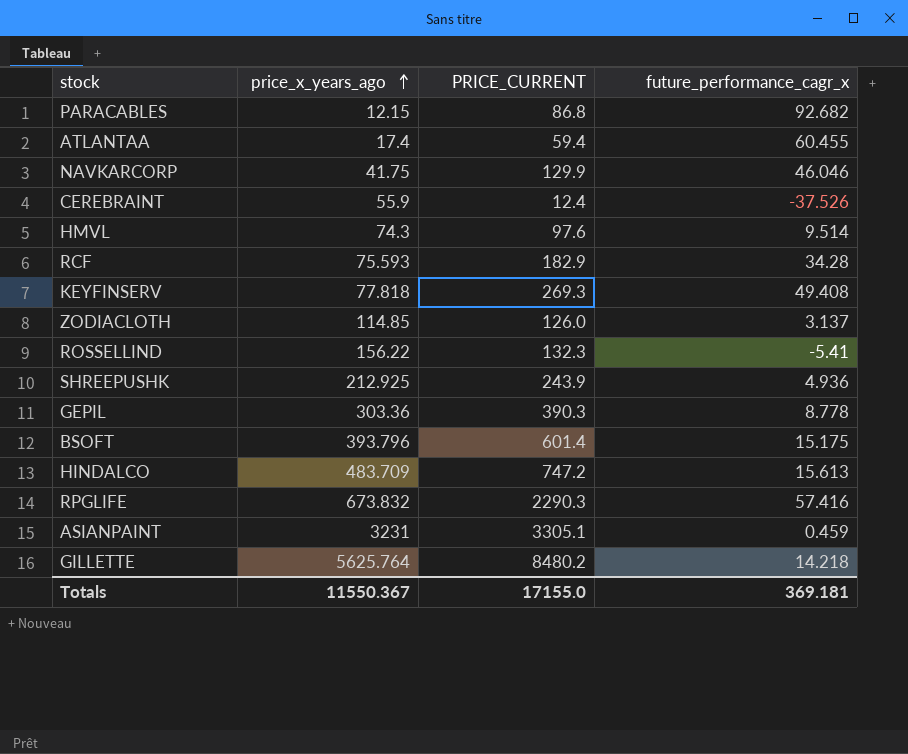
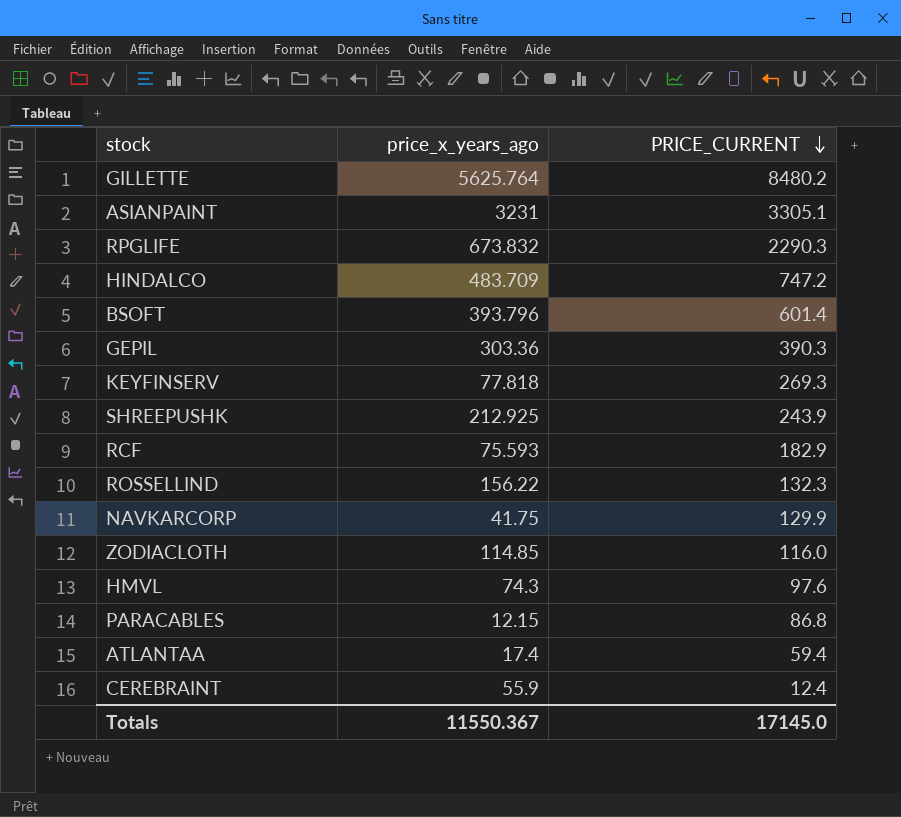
row order: price_x_years_ago ascending -> PRICE_CURRENT descending
column future_performance_cagr_x | position: 4 -> none
ZODIACLOTH | PRICE_CURRENT: 126.0 -> 116.0
Totals | PRICE_CURRENT: 17155.0 -> 17145.0

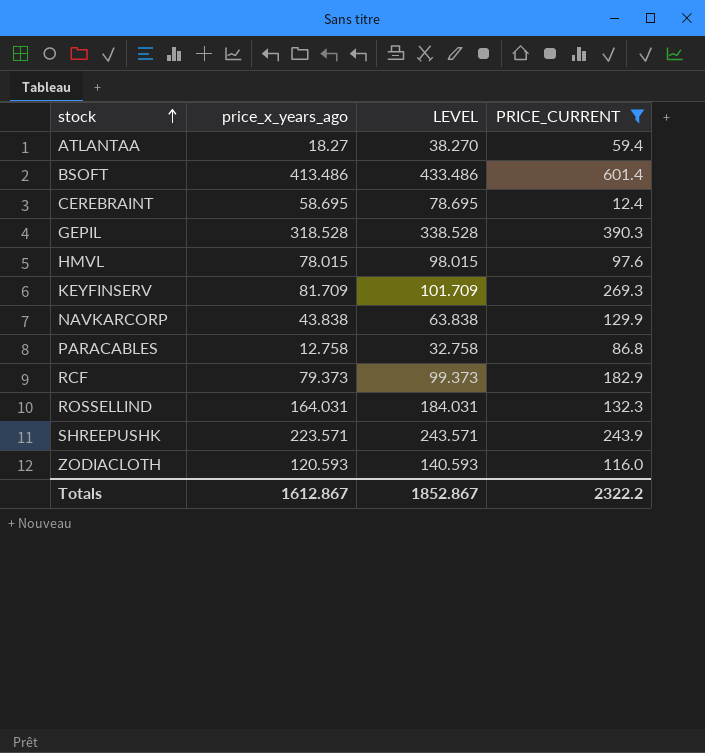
filter: none -> PRICE_CURRENT <= 601.4
row order: PRICE_CURRENT descending -> stock ascending
column LEVEL | formula: none -> [price_x_years_ago] + 20
ATLANTAA | price_x_years_ago: 17.4 -> 18.27
BSOFT | price_x_years_ago: 393.796 -> 413.486
CEREBRAINT | price_x_years_ago: 55.9 -> 58.695
GEPIL | price_x_years_ago: 303.36 -> 318.528
HMVL | price_x_years_ago: 74.3 -> 78.015
KEYFINSERV | price_x_years_ago: 77.818 -> 81.709
NAVKARCORP | price_x_years_ago: 41.75 -> 43.838
PARACABLES | price_x_years_ago: 12.15 -> 12.758
RCF | price_x_years_ago: 75.593 -> 79.373
ROSSELLIND | price_x_years_ago: 156.22 -> 164.031
SHREEPUSHK | price_x_years_ago: 212.925 -> 223.571
ZODIACLOTH | price_x_years_ago: 114.85 -> 120.593
Totals | price_x_years_ago: 11550.367 -> 1612.867
Totals | PRICE_CURRENT: 17145.0 -> 2322.2

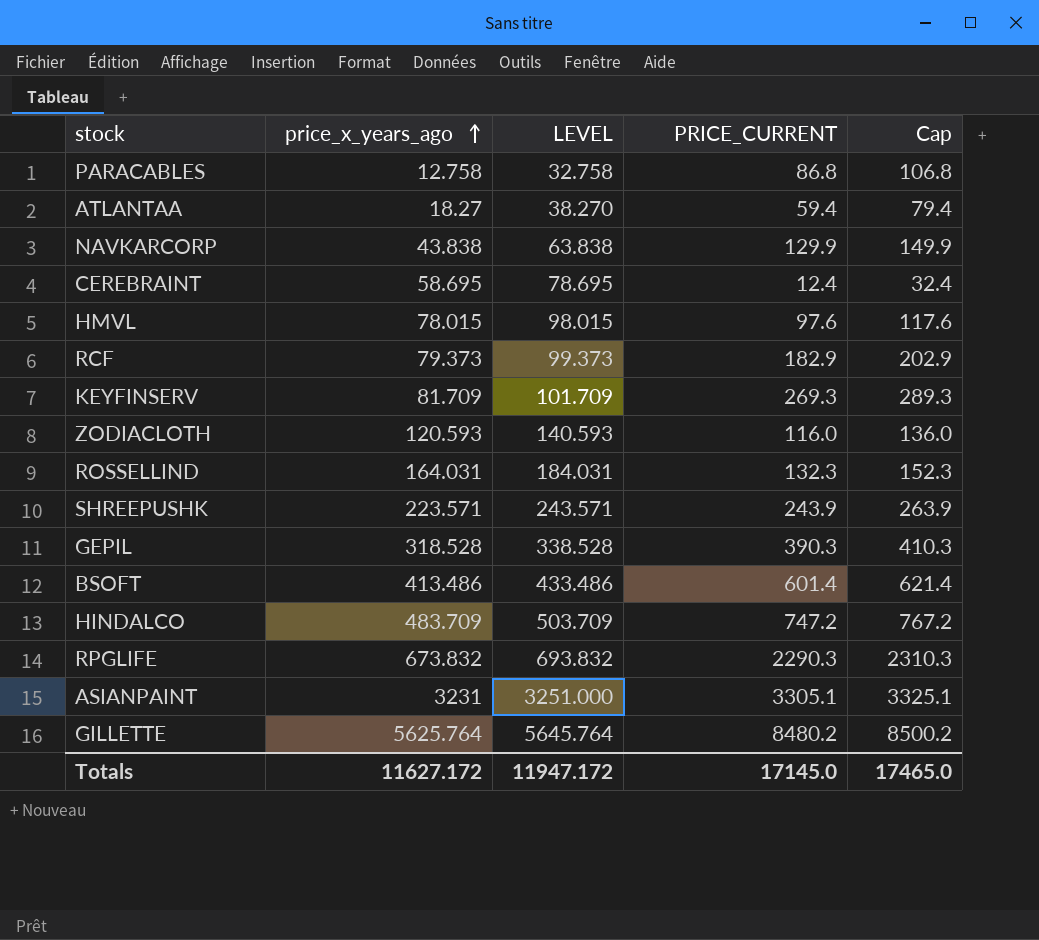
filter: PRICE_CURRENT <= 601.4 -> none
row order: stock ascending -> price_x_years_ago ascending
column Cap | formula: none -> [PRICE_CURRENT] + 20
Totals | price_x_years_ago: 1612.867 -> 11627.172
Totals | LEVEL: 1852.867 -> 11947.172
Totals | PRICE_CURRENT: 2322.2 -> 17145.0

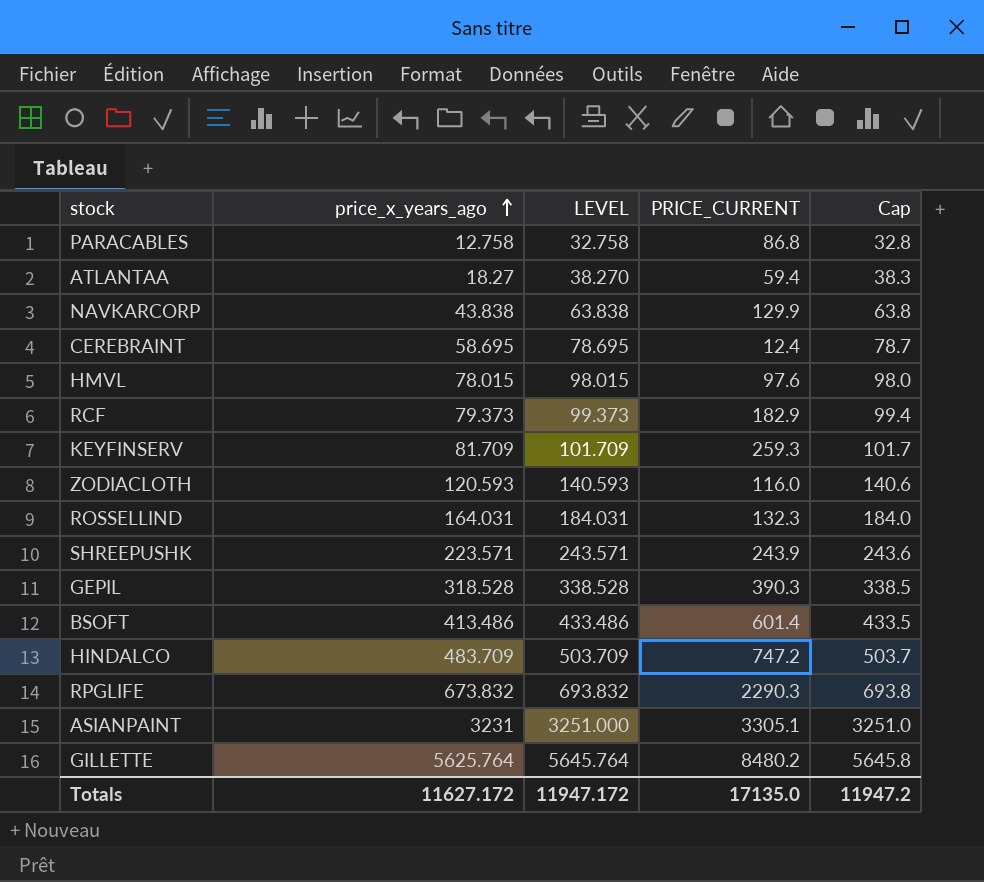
column Cap | formula: [PRICE_CURRENT] + 20 -> [price_x_years_ago] + 20
KEYFINSERV | PRICE_CURRENT: 269.3 -> 259.3
Totals | PRICE_CURRENT: 17145.0 -> 17135.0
Totals | Cap: 17465.0 -> 11947.2

